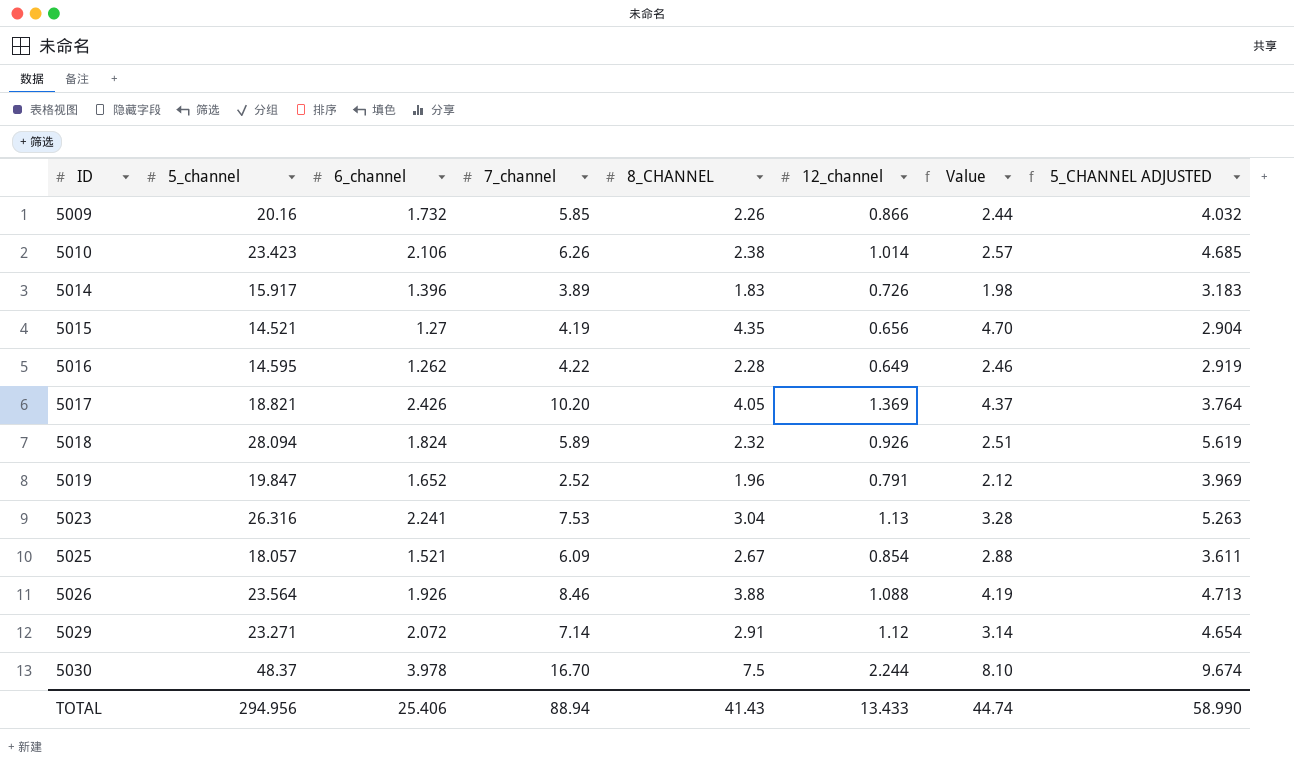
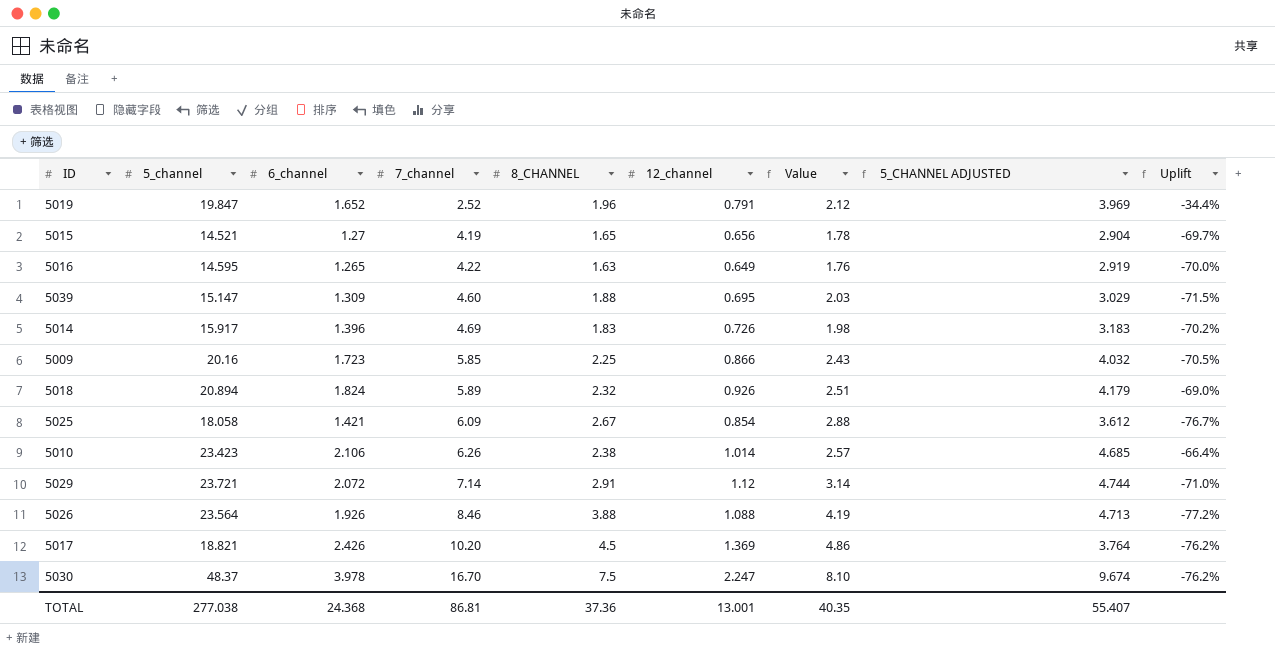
row order: ID ascending -> 7_channel ascending
column Uplift | formula: none -> ([6_channel] - [7_channel]) / [7_channel]
row 5023: 26.316 | 2.241 | 7.53 | 3.04 | 1.13 | 3.28 | 5.263 -> none
5015 | 8_CHANNEL: 4.35 -> 1.65
5015 | Value: 4.70 -> 1.78
5016 | 6_channel: 1.262 -> 1.265
5016 | 8_CHANNEL: 2.28 -> 1.63
5016 | Value: 2.46 -> 1.76
row 5039: none -> 15.147 | 1.309 | 4.60 | 1.88 | 0.695 | 2.03 | 3.029 | -71.5%
5014 | 7_channel: 3.89 -> 4.69
5009 | 6_channel: 1.732 -> 1.723
5009 | 8_CHANNEL: 2.26 -> 2.25
5009 | Value: 2.44 -> 2.43
5018 | 5_channel: 28.094 -> 20.894
5018 | 5_CHANNEL ADJUSTED: 5.619 -> 4.179
5025 | 5_channel: 18.057 -> 18.058
5025 | 6_channel: 1.521 -> 1.421
5025 | 5_CHANNEL ADJUSTED: 3.611 -> 3.612
5029 | 5_channel: 23.271 -> 23.721
5029 | 5_CHANNEL ADJUSTED: 4.654 -> 4.744
5017 | 8_CHANNEL: 4.05 -> 4.5
5017 | Value: 4.37 -> 4.86
5030 | 12_channel: 2.244 -> 2.247
TOTAL | 5_channel: 294.956 -> 277.038
TOTAL | 6_channel: 25.406 -> 24.368
TOTAL | 7_channel: 88.94 -> 86.81
TOTAL | 8_CHANNEL: 41.43 -> 37.36
TOTAL | 12_channel: 13.433 -> 13.001
TOTAL | Value: 44.74 -> 40.35
TOTAL | 5_CHANNEL ADJUSTED: 58.990 -> 55.407

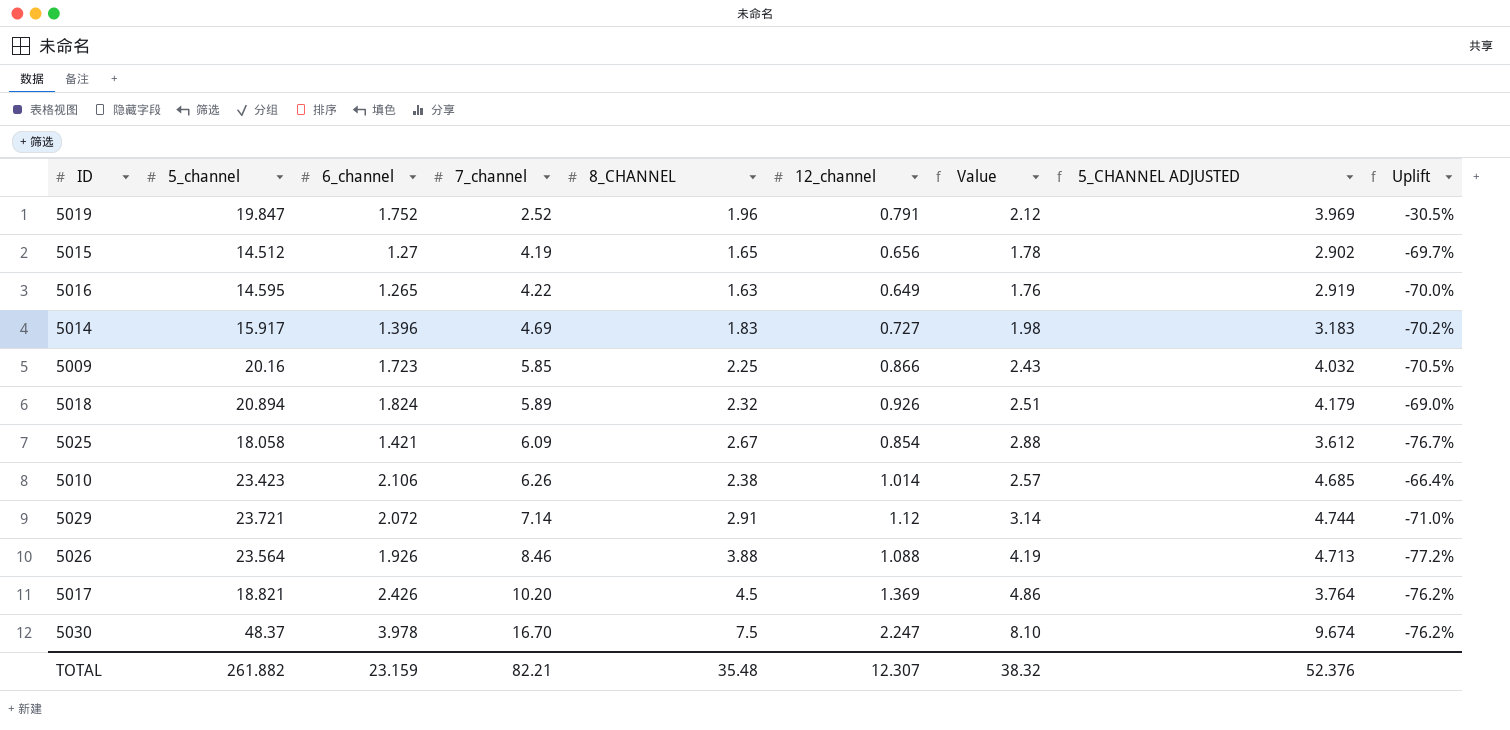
row 5039: 15.147 | 1.309 | 4.60 | 1.88 | 0.695 | 2.03 | 3.029 | -71.5% -> none
5019 | 6_channel: 1.652 -> 1.752
5019 | Uplift: -34.4% -> -30.5%
5015 | 5_channel: 14.521 -> 14.512
5015 | 5_CHANNEL ADJUSTED: 2.904 -> 2.902
5014 | 12_channel: 0.726 -> 0.727
TOTAL | 5_channel: 277.038 -> 261.882
TOTAL | 6_channel: 24.368 -> 23.159
TOTAL | 7_channel: 86.81 -> 82.21
TOTAL | 8_CHANNEL: 37.36 -> 35.48
TOTAL | 12_channel: 13.001 -> 12.307
TOTAL | Value: 40.35 -> 38.32
TOTAL | 5_CHANNEL ADJUSTED: 55.407 -> 52.376

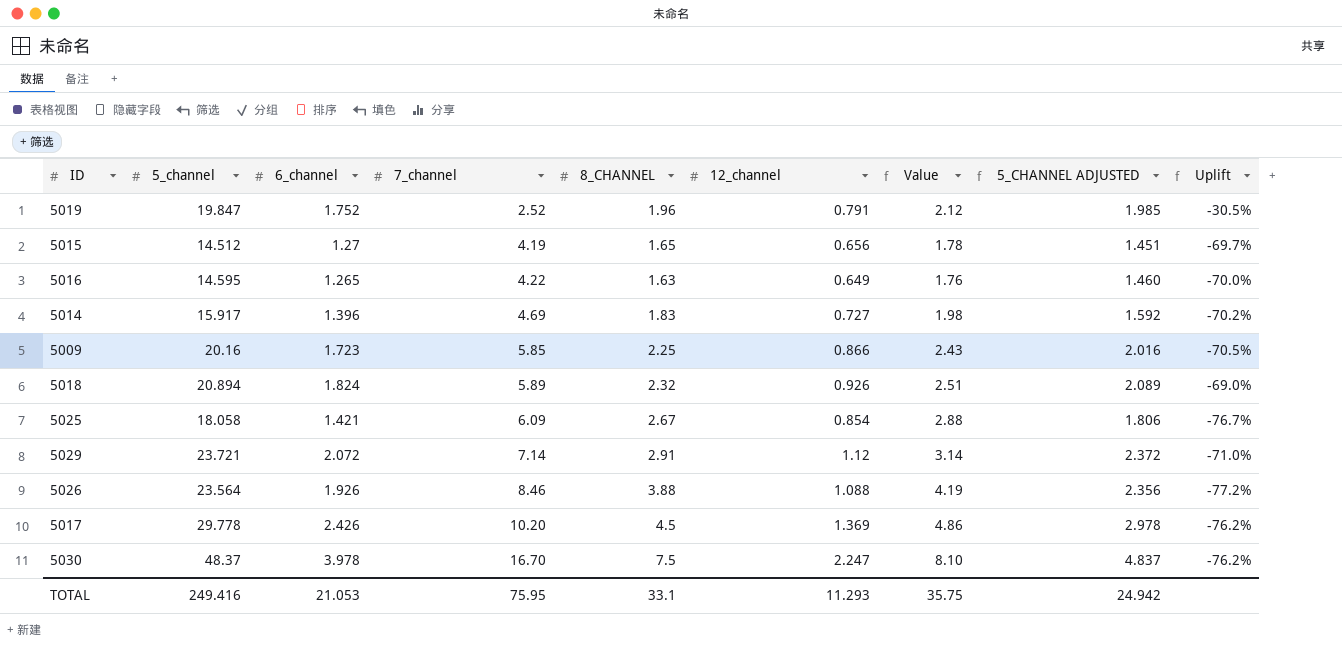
column 5_CHANNEL ADJUSTED | formula: [5_channel] * 0.2 -> [5_channel] * 0.1
row 5010: 23.423 | 2.106 | 6.26 | 2.38 | 1.014 | 2.57 | 4.685 | -66.4% -> none
5017 | 5_channel: 18.821 -> 29.778
TOTAL | 5_channel: 261.882 -> 249.416
TOTAL | 6_channel: 23.159 -> 21.053
TOTAL | 7_channel: 82.21 -> 75.95
TOTAL | 8_CHANNEL: 35.48 -> 33.1
TOTAL | 12_channel: 12.307 -> 11.293
TOTAL | Value: 38.32 -> 35.75
TOTAL | 5_CHANNEL ADJUSTED: 52.376 -> 24.942

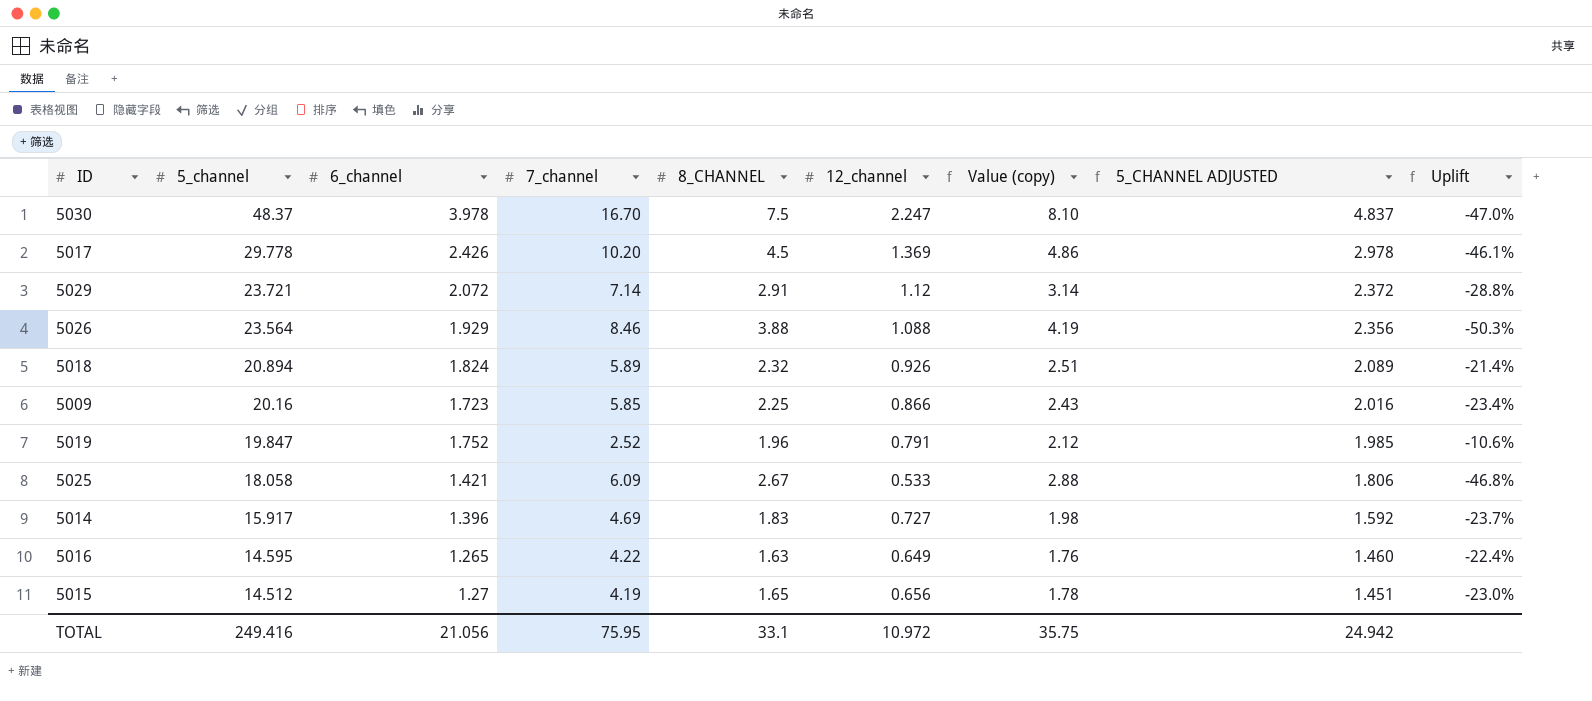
row order: 7_channel ascending -> 5_channel descending
column name: Value -> Value (copy)
column Uplift | formula: ([6_channel] - [7_channel]) / [7_channel] -> ([6_channel] - [8_CHANNEL]) / [8_CHANNEL]
5026 | 6_channel: 1.926 -> 1.929
5025 | 12_channel: 0.854 -> 0.533
TOTAL | 6_channel: 21.053 -> 21.056
TOTAL | 12_channel: 11.293 -> 10.972

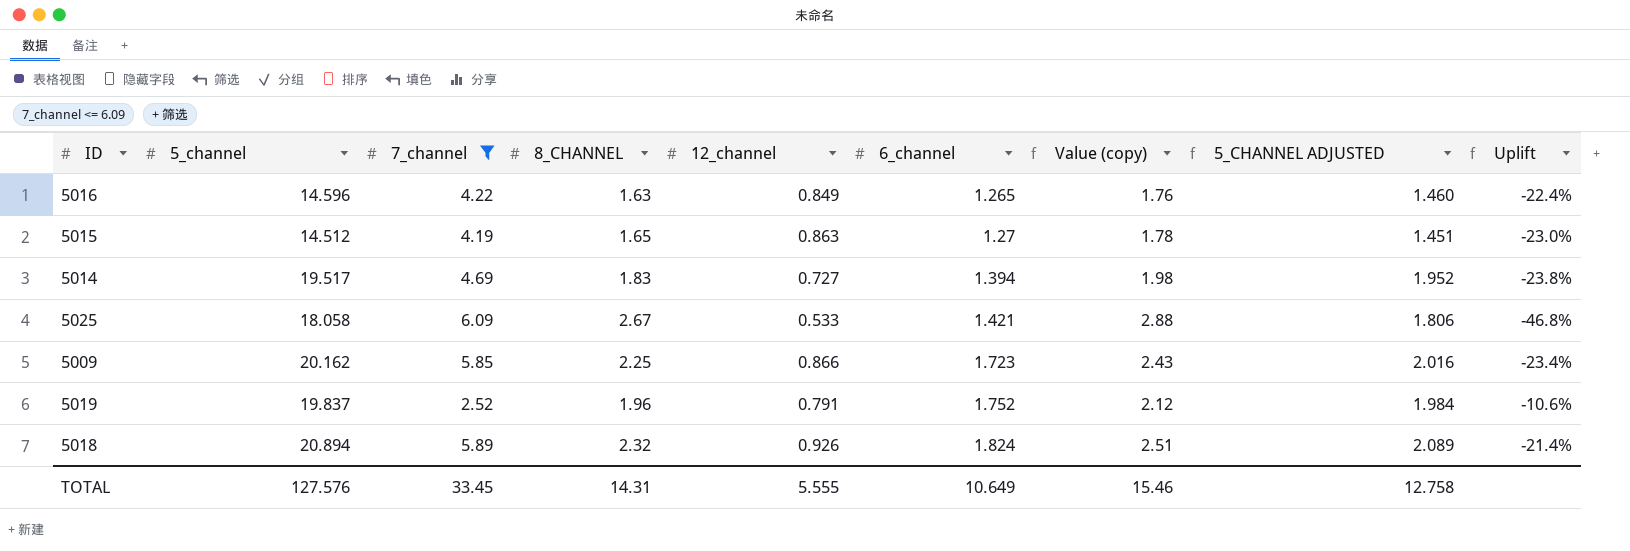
filter: none -> 7_channel <= 6.09
row order: 5_channel descending -> 6_channel ascending
column 6_channel | position: 3 -> 6
5016 | 5_channel: 14.595 -> 14.596
5016 | 12_channel: 0.649 -> 0.849
5015 | 12_channel: 0.656 -> 0.863
5014 | 5_channel: 15.917 -> 19.517
5014 | 6_channel: 1.396 -> 1.394
5014 | 5_CHANNEL ADJUSTED: 1.592 -> 1.952
5014 | Uplift: -23.7% -> -23.8%
5009 | 5_channel: 20.16 -> 20.162
5019 | 5_channel: 19.847 -> 19.837
5019 | 5_CHANNEL ADJUSTED: 1.985 -> 1.984
TOTAL | 5_channel: 249.416 -> 127.576
TOTAL | 7_channel: 75.95 -> 33.45
TOTAL | 8_CHANNEL: 33.1 -> 14.31
TOTAL | 12_channel: 10.972 -> 5.555
TOTAL | 6_channel: 21.056 -> 10.649
TOTAL | Value (copy): 35.75 -> 15.46
TOTAL | 5_CHANNEL ADJUSTED: 24.942 -> 12.758

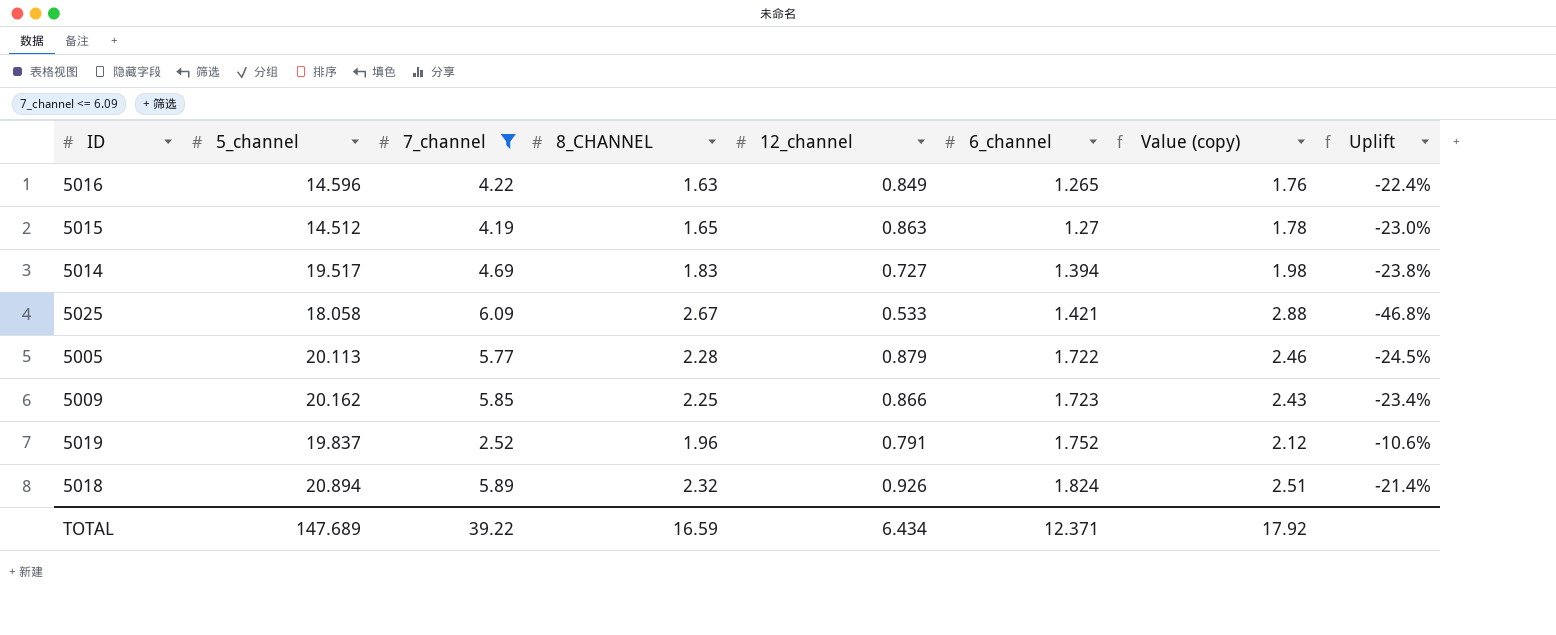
column 5_CHANNEL ADJUSTED | formula: [5_channel] * 0.1 -> none
row 5005: none -> 20.113 | 5.77 | 2.28 | 0.879 | 1.722 | 2.46 | -24.5%
TOTAL | 5_channel: 127.576 -> 147.689
TOTAL | 7_channel: 33.45 -> 39.22
TOTAL | 8_CHANNEL: 14.31 -> 16.59
TOTAL | 12_channel: 5.555 -> 6.434
TOTAL | 6_channel: 10.649 -> 12.371
TOTAL | Value (copy): 15.46 -> 17.92

